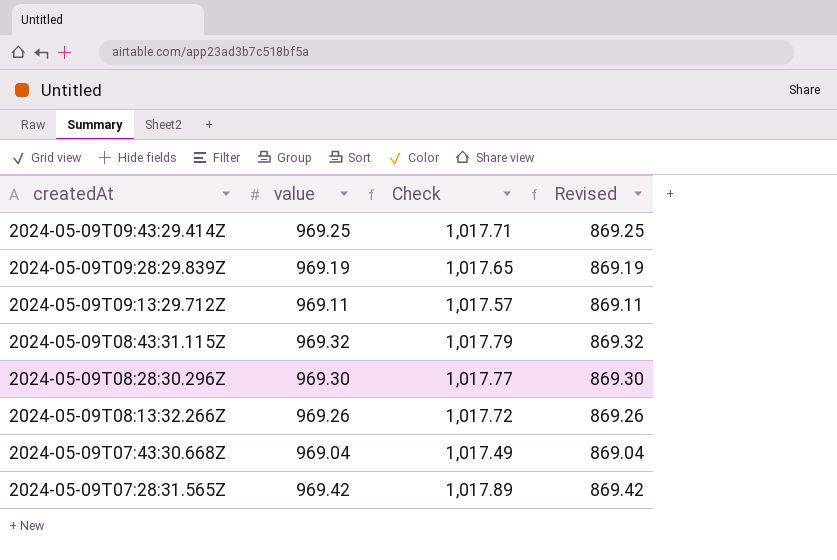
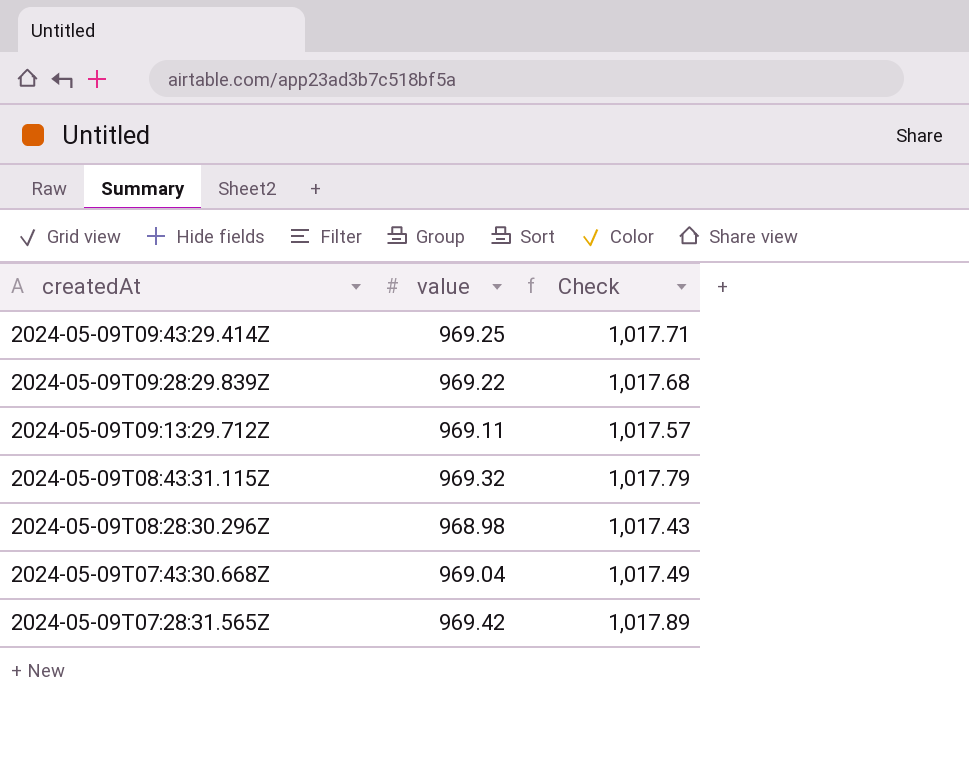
column Revised | formula: [value] - 100 -> none
row 2024-05-09T08:13:32.266Z: 969.26 | 1,017.72 | 869.26 -> none
2024-05-09T09:28:29.839Z | value: 969.19 -> 969.22
2024-05-09T09:28:29.839Z | Check: 1,017.65 -> 1,017.68
2024-05-09T08:28:30.296Z | value: 969.30 -> 968.98
2024-05-09T08:28:30.296Z | Check: 1,017.77 -> 1,017.43

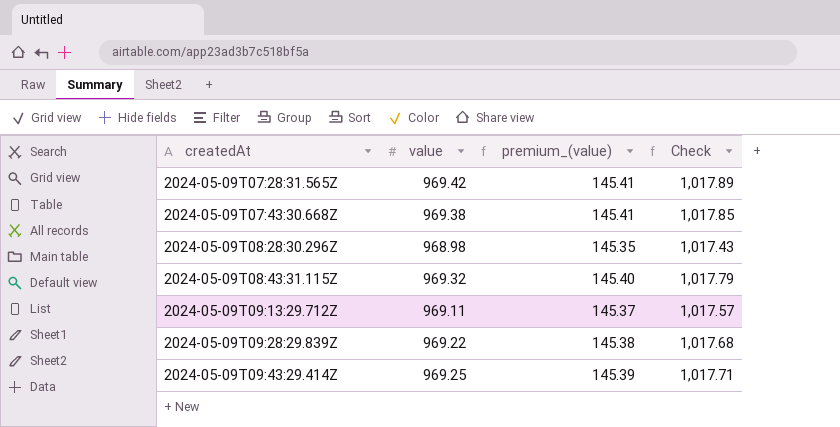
row order: createdAt descending -> createdAt ascending
column premium_(value) | formula: none -> [value] * 0.15
2024-05-09T07:43:30.668Z | value: 969.04 -> 969.38
2024-05-09T07:43:30.668Z | Check: 1,017.49 -> 1,017.85

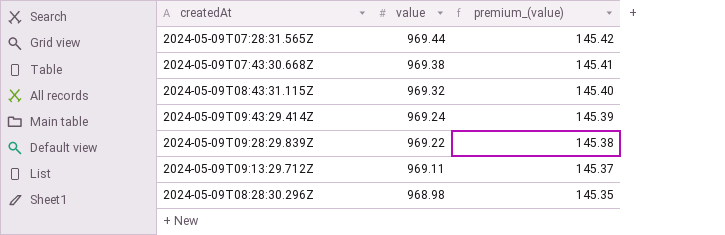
row order: createdAt ascending -> value descending
column Check | formula: [value] * 1.05 -> none
2024-05-09T07:28:31.565Z | value: 969.42 -> 969.44
2024-05-09T07:28:31.565Z | premium_(value): 145.41 -> 145.42
2024-05-09T09:43:29.414Z | value: 969.25 -> 969.24

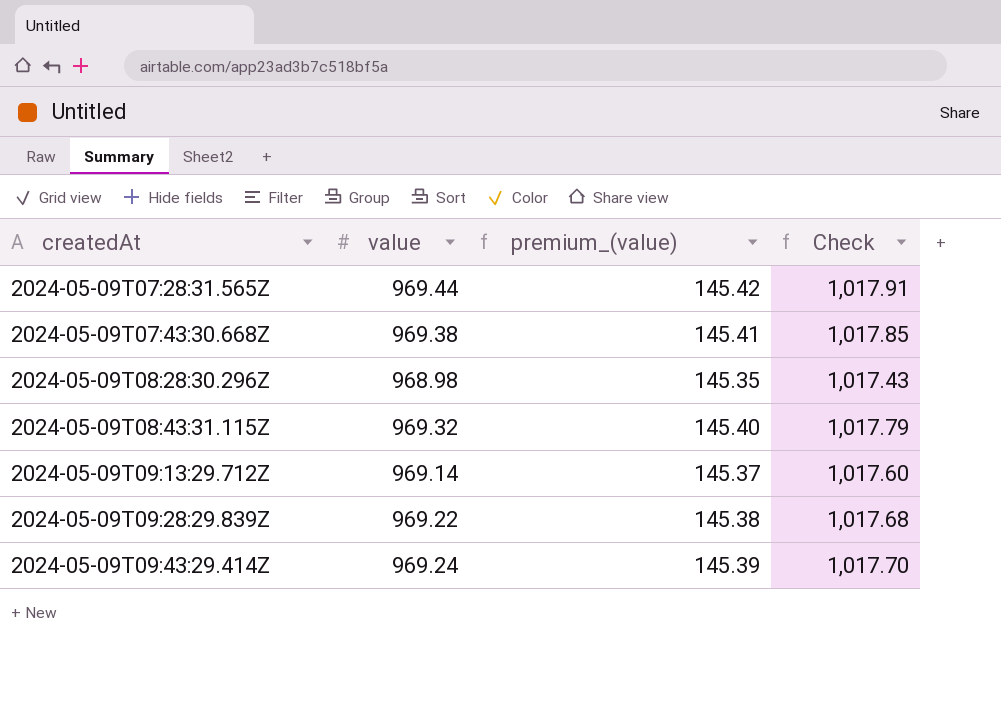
row order: value descending -> createdAt ascending
column Check | formula: none -> [value] * 1.05
2024-05-09T09:13:29.712Z | value: 969.11 -> 969.14

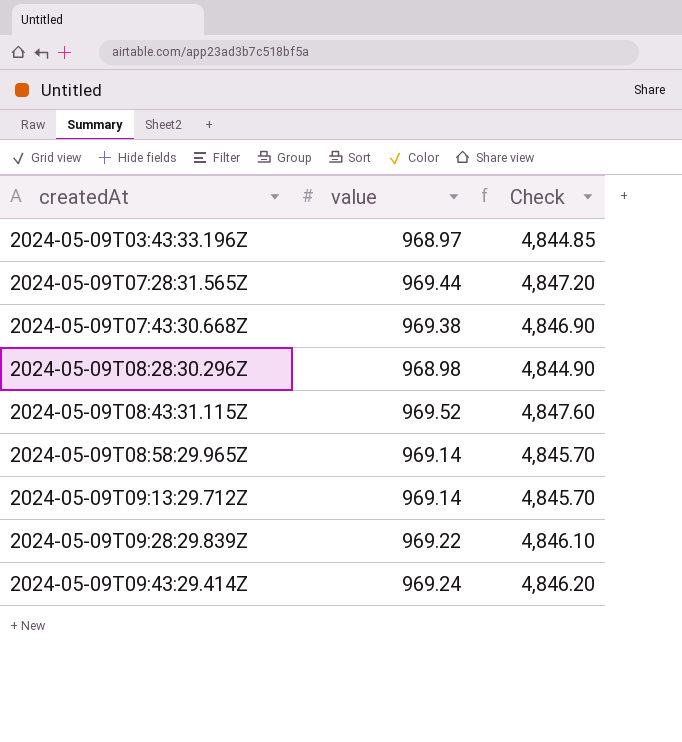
column premium_(value) | formula: [value] * 0.15 -> none
column Check | formula: [value] * 1.05 -> [value] * 5
row 2024-05-09T03:43:33.196Z: none -> 968.97 | 4,844.85
2024-05-09T08:43:31.115Z | value: 969.32 -> 969.52
row 2024-05-09T08:58:29.965Z: none -> 969.14 | 4,845.70

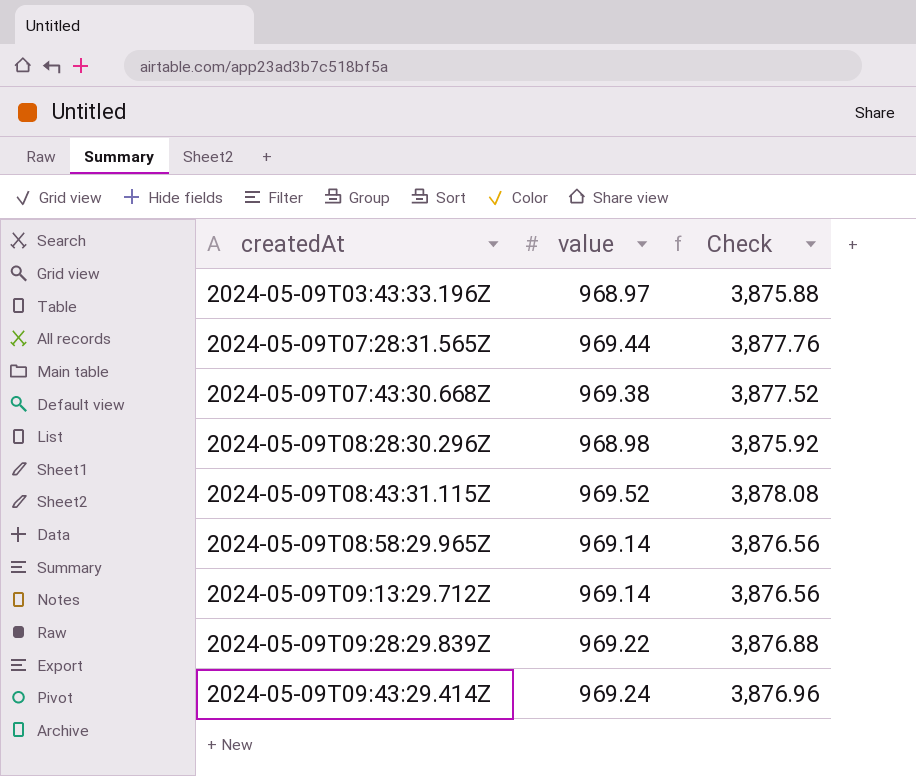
column Check | formula: [value] * 5 -> [value] * 4

